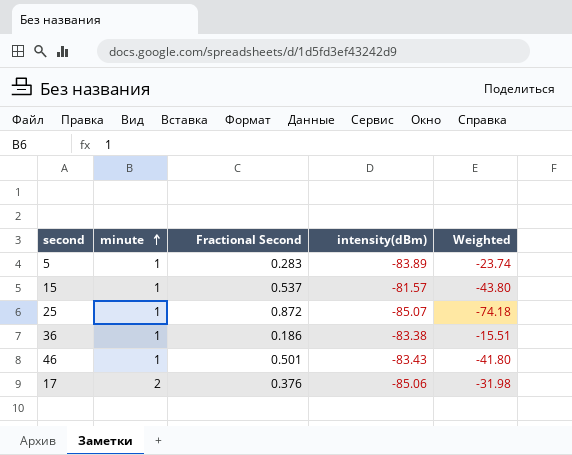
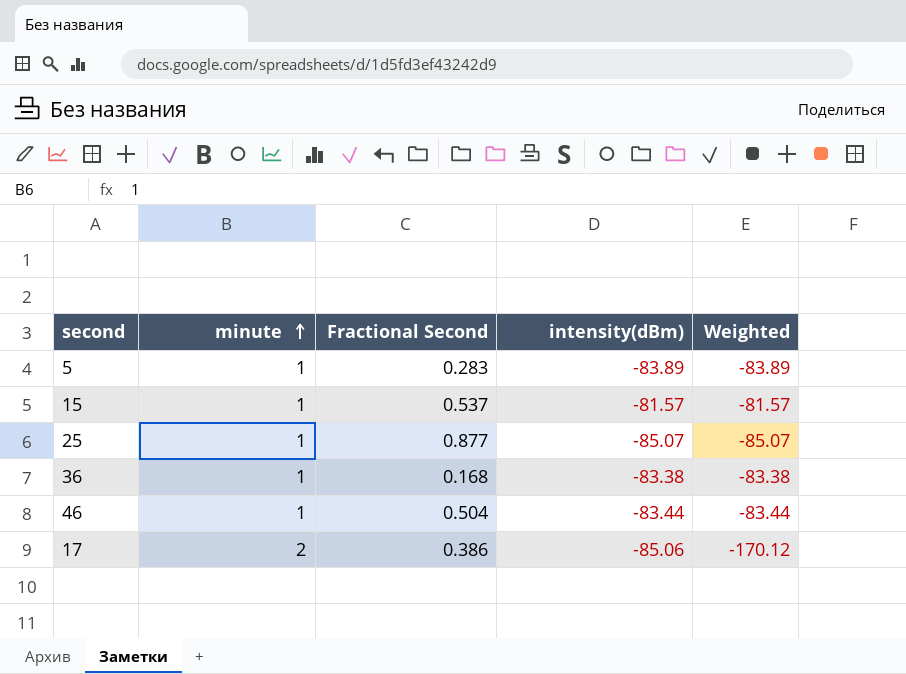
column Weighted | formula: [Fractional Second] * [intensity(dBm)] -> [minute] * [intensity(dBm)]
25 | Fractional Second: 0.872 -> 0.877
36 | Fractional Second: 0.186 -> 0.168
46 | Fractional Second: 0.501 -> 0.504
46 | intensity(dBm): -83.43 -> -83.44
17 | Fractional Second: 0.376 -> 0.386

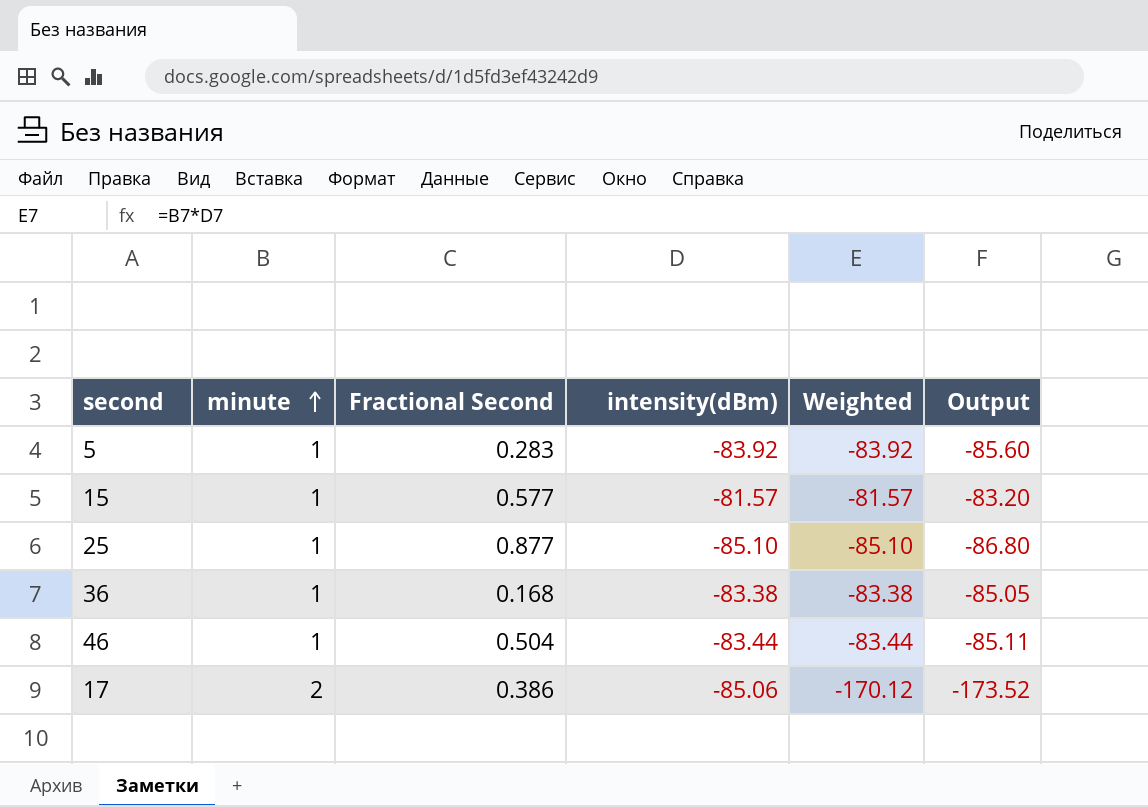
column Output | formula: none -> [Weighted] * 1.02
5 | intensity(dBm): -83.89 -> -83.92
5 | Weighted: -83.89 -> -83.92
15 | Fractional Second: 0.537 -> 0.577
25 | intensity(dBm): -85.07 -> -85.10
25 | Weighted: -85.07 -> -85.10

